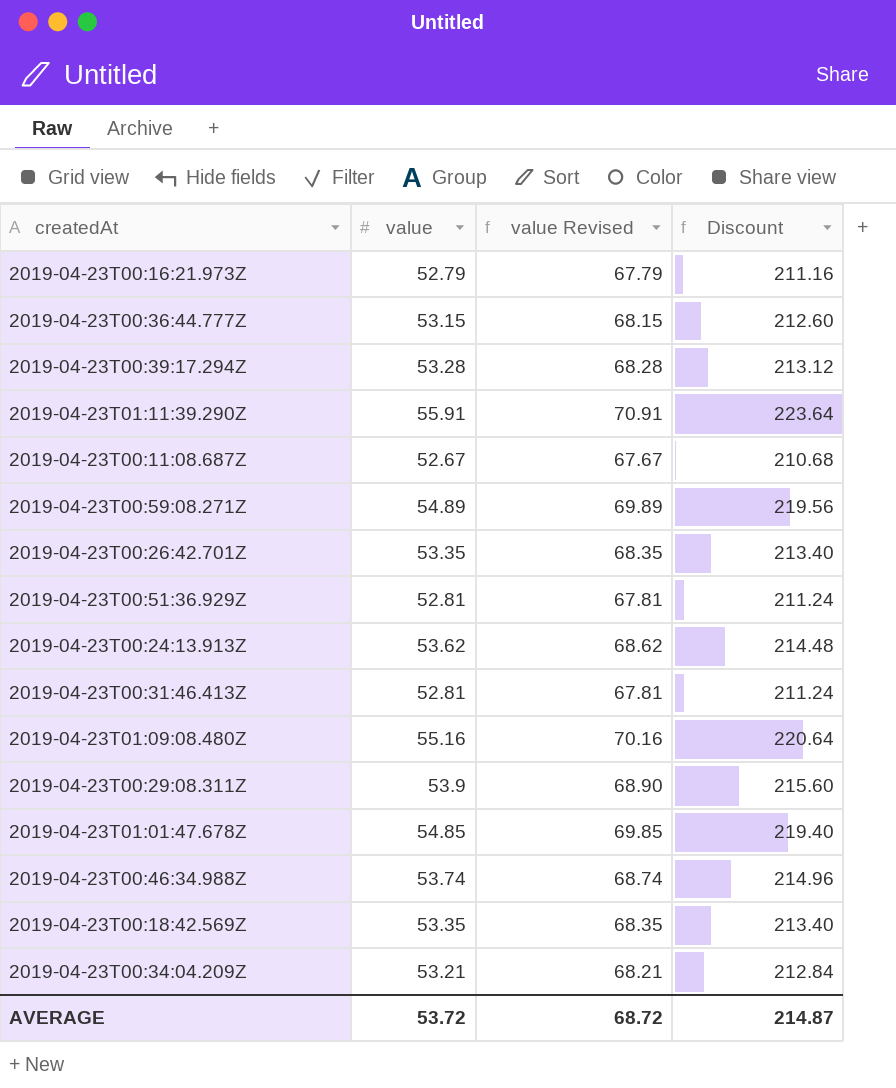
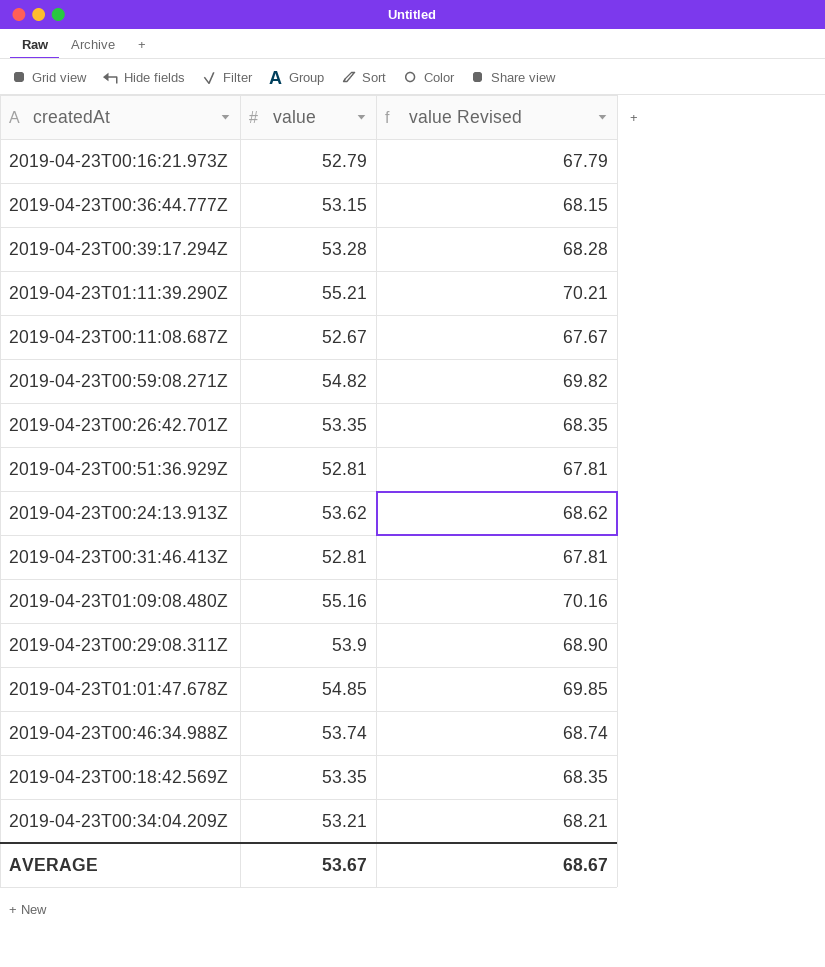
column Discount | formula: [value] * 4 -> none
2019-04-23T01:11:39.290Z | value: 55.91 -> 55.21
2019-04-23T01:11:39.290Z | value Revised: 70.91 -> 70.21
2019-04-23T00:59:08.271Z | value: 54.89 -> 54.82
2019-04-23T00:59:08.271Z | value Revised: 69.89 -> 69.82
AVERAGE | value: 53.72 -> 53.67
AVERAGE | value Revised: 68.72 -> 68.67

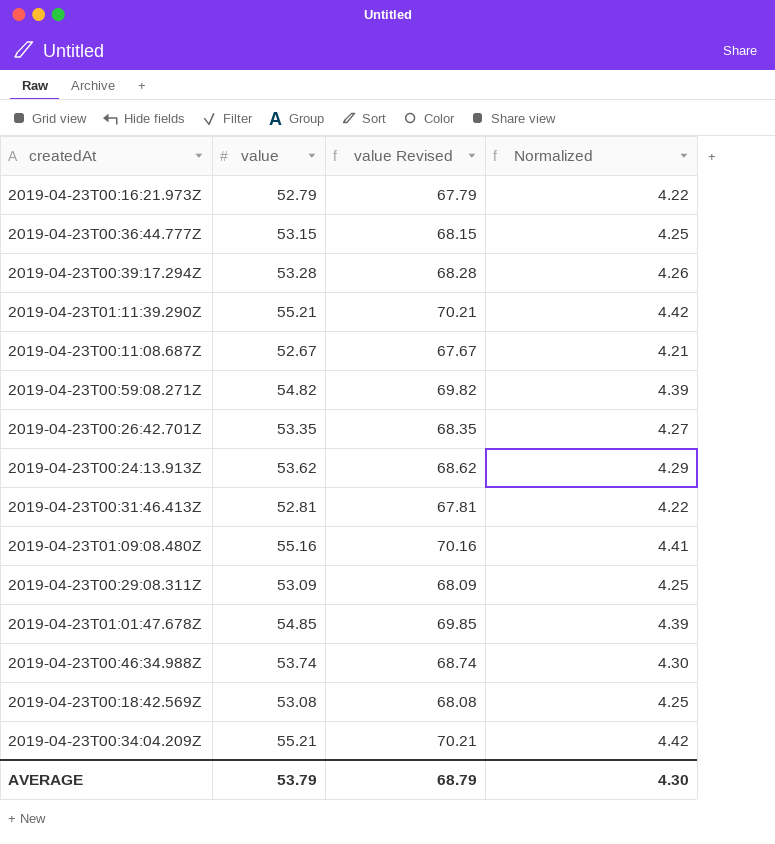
column Normalized | formula: none -> [value] * 0.08
row 2019-04-23T00:51:36.929Z: 52.81 | 67.81 -> none
2019-04-23T00:29:08.311Z | value: 53.9 -> 53.09
2019-04-23T00:29:08.311Z | value Revised: 68.90 -> 68.09
2019-04-23T00:18:42.569Z | value: 53.35 -> 53.08
2019-04-23T00:18:42.569Z | value Revised: 68.35 -> 68.08
2019-04-23T00:34:04.209Z | value: 53.21 -> 55.21
2019-04-23T00:34:04.209Z | value Revised: 68.21 -> 70.21
AVERAGE | value: 53.67 -> 53.79
AVERAGE | value Revised: 68.67 -> 68.79

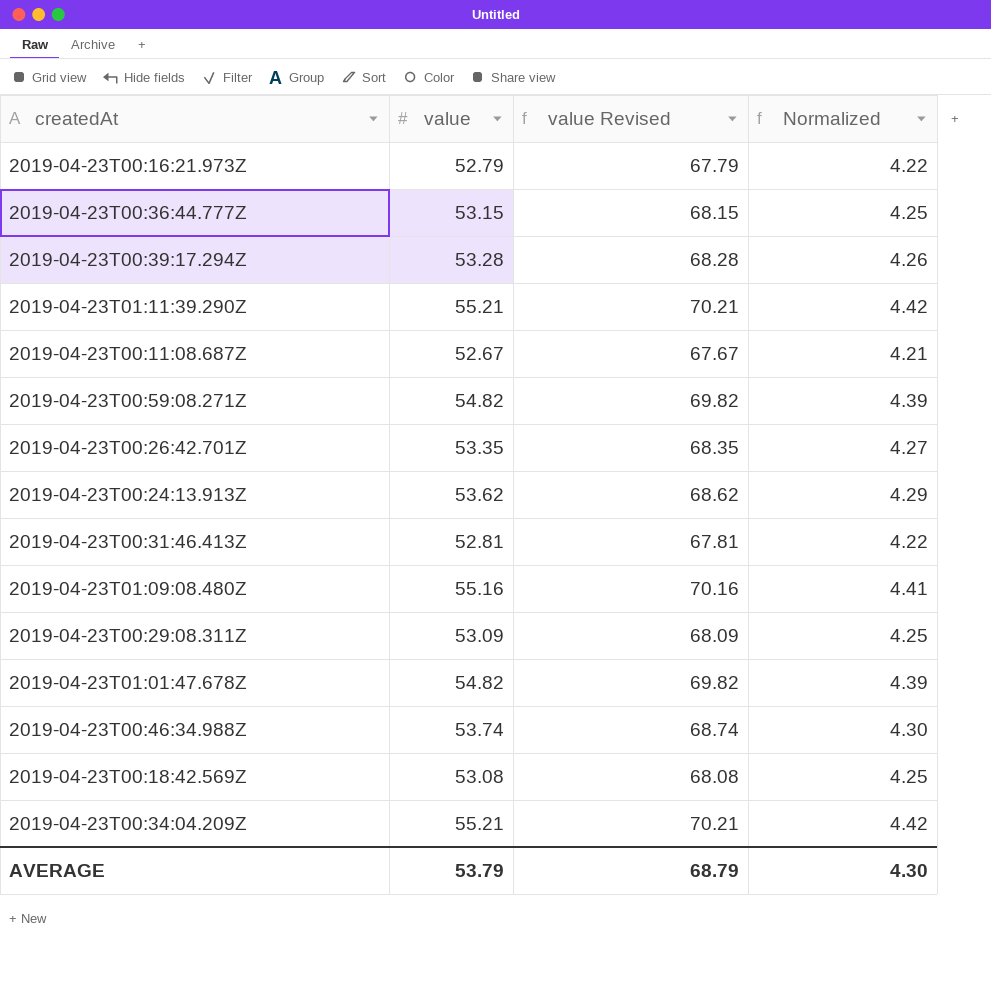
2019-04-23T01:01:47.678Z | value: 54.85 -> 54.82
2019-04-23T01:01:47.678Z | value Revised: 69.85 -> 69.82

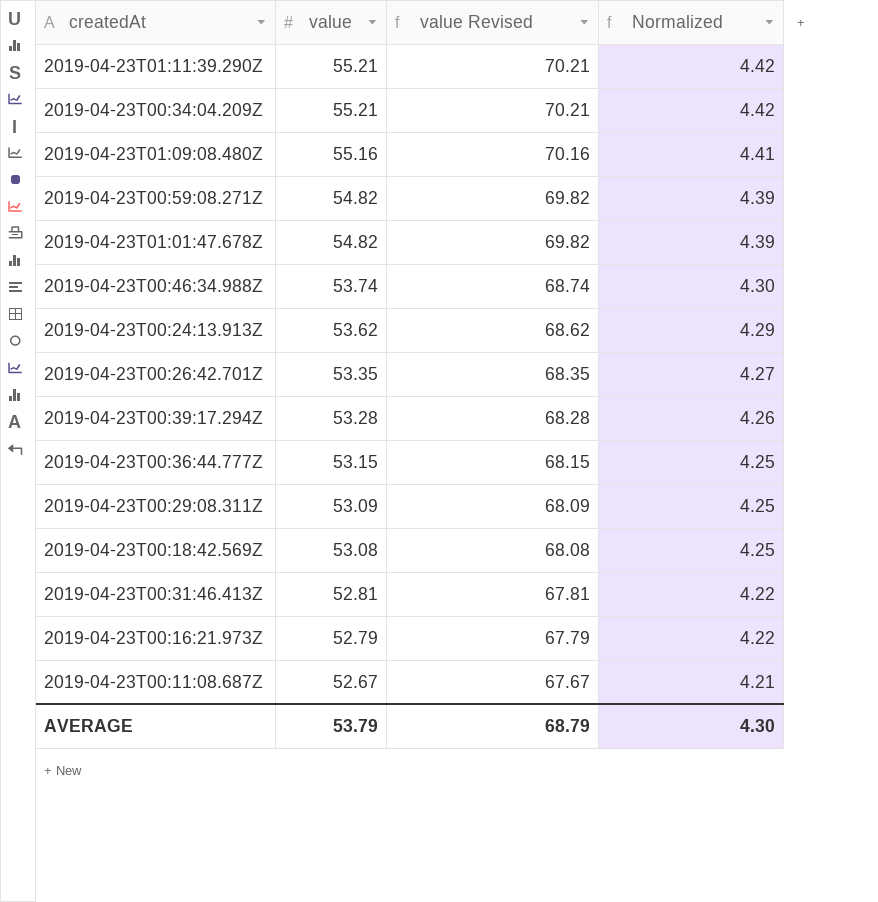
row order: none -> value descending

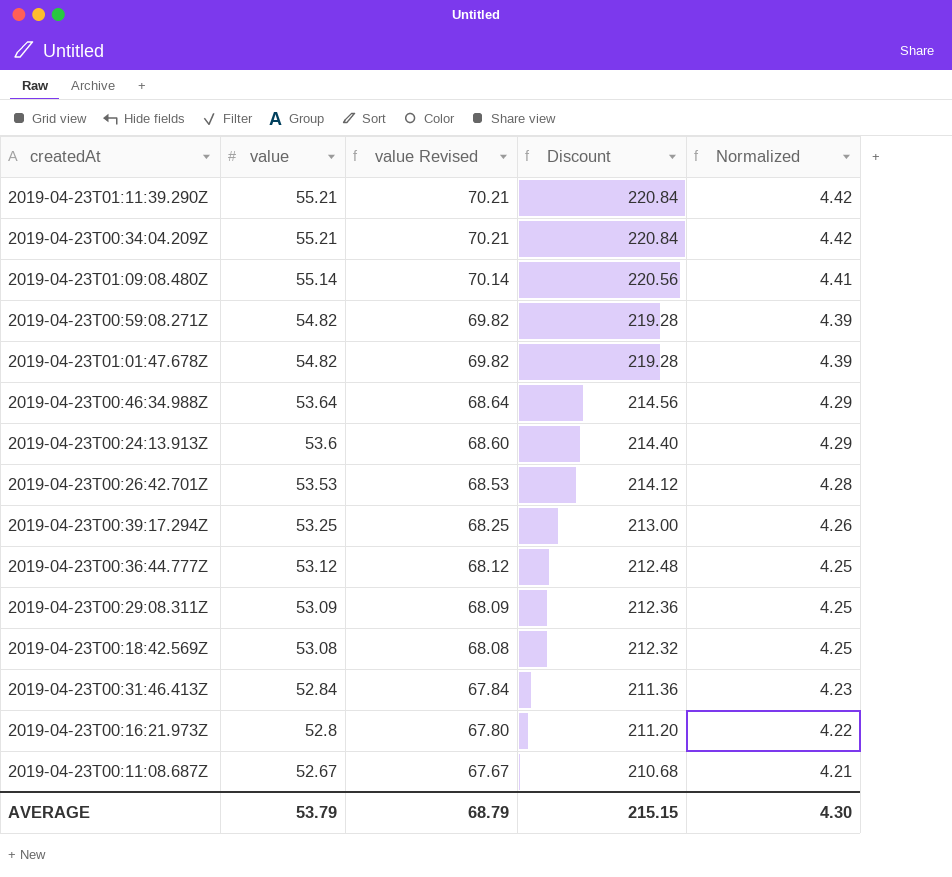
column Discount | formula: none -> [value] * 4
2019-04-23T01:09:08.480Z | value: 55.16 -> 55.14
2019-04-23T01:09:08.480Z | value Revised: 70.16 -> 70.14
2019-04-23T00:46:34.988Z | value: 53.74 -> 53.64
2019-04-23T00:46:34.988Z | value Revised: 68.74 -> 68.64
2019-04-23T00:46:34.988Z | Normalized: 4.30 -> 4.29
2019-04-23T00:24:13.913Z | value: 53.62 -> 53.6
2019-04-23T00:24:13.913Z | value Revised: 68.62 -> 68.60
2019-04-23T00:26:42.701Z | value: 53.35 -> 53.53
2019-04-23T00:26:42.701Z | value Revised: 68.35 -> 68.53
2019-04-23T00:26:42.701Z | Normalized: 4.27 -> 4.28
2019-04-23T00:39:17.294Z | value: 53.28 -> 53.25
2019-04-23T00:39:17.294Z | value Revised: 68.28 -> 68.25
2019-04-23T00:36:44.777Z | value: 53.15 -> 53.12
2019-04-23T00:36:44.777Z | value Revised: 68.15 -> 68.12
2019-04-23T00:31:46.413Z | value: 52.81 -> 52.84
2019-04-23T00:31:46.413Z | value Revised: 67.81 -> 67.84
2019-04-23T00:31:46.413Z | Normalized: 4.22 -> 4.23
2019-04-23T00:16:21.973Z | value: 52.79 -> 52.8
2019-04-23T00:16:21.973Z | value Revised: 67.79 -> 67.80

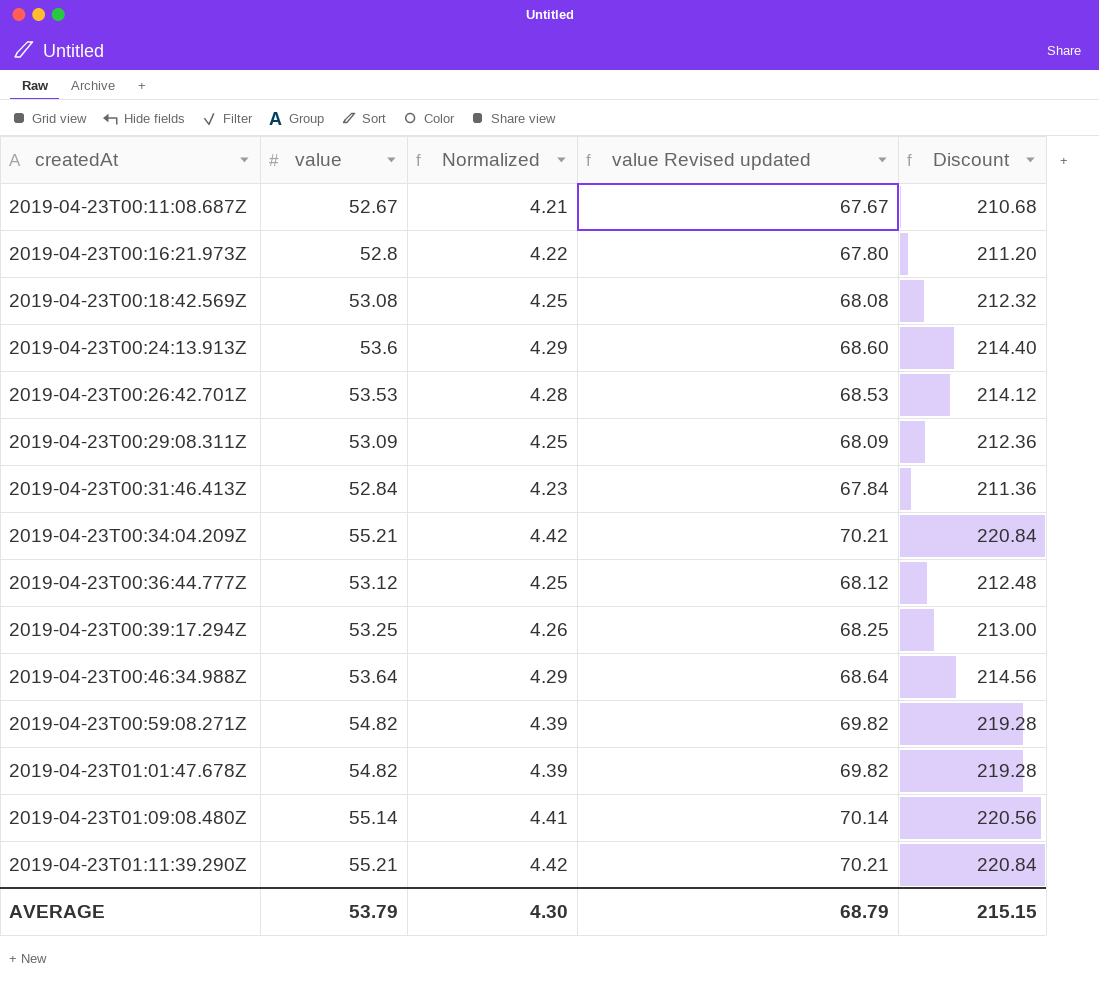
row order: value descending -> createdAt ascending
column Normalized | position: 5 -> 3
column name: value Revised -> value Revised updated

